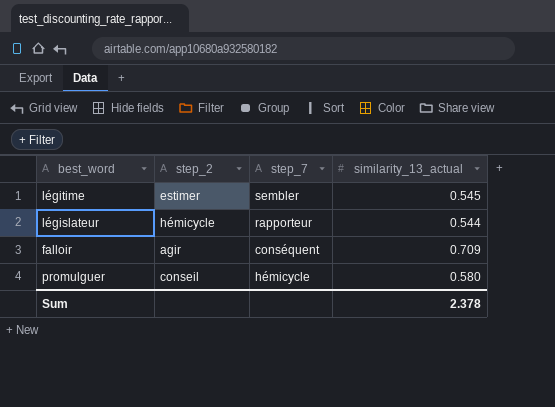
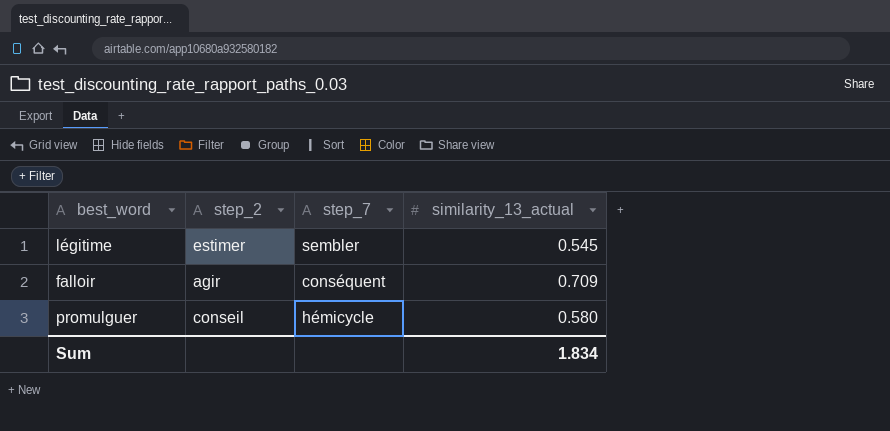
row législateur: hémicycle | rapporteur | 0.544 -> none
Sum | similarity_13_actual: 2.378 -> 1.834

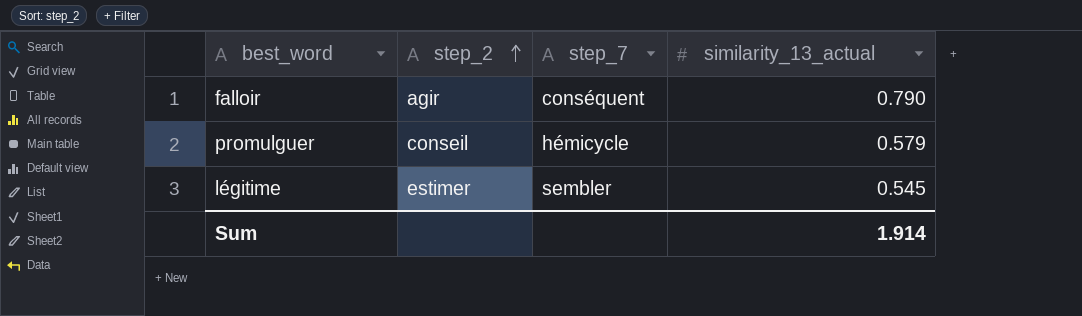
row order: none -> step_2 ascending
falloir | similarity_13_actual: 0.709 -> 0.790
promulguer | similarity_13_actual: 0.580 -> 0.579
Sum | similarity_13_actual: 1.834 -> 1.914

